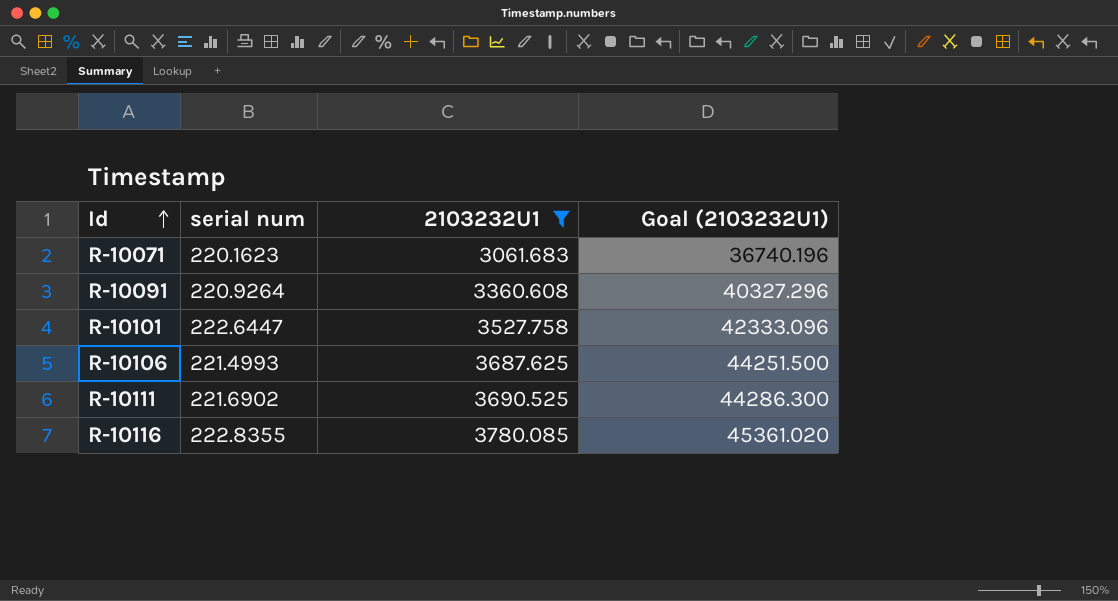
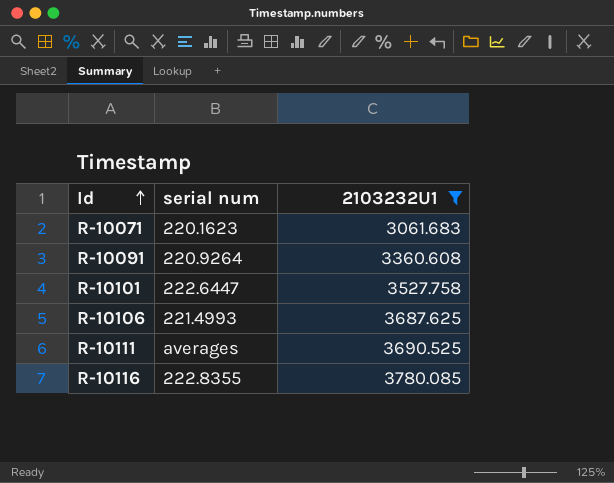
column Goal (2103232U1) | formula: [2103232U1] * 12 -> none
R-10111 | serial num: 221.6902 -> averages

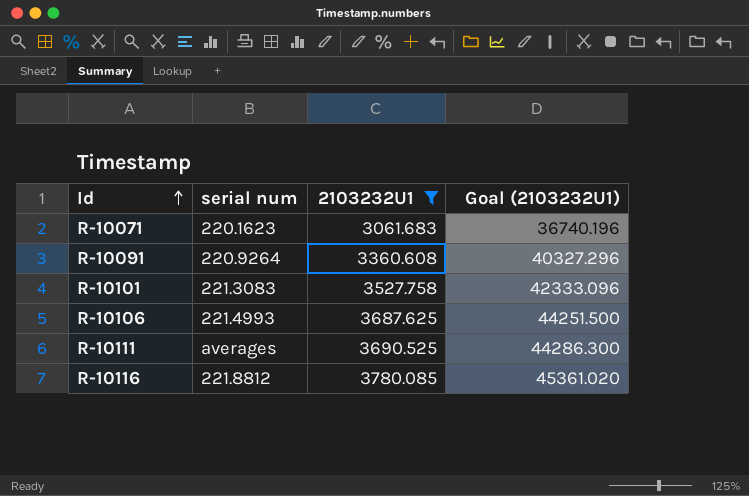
column Goal (2103232U1) | formula: none -> [2103232U1] * 12
R-10101 | serial num: 222.6447 -> 221.3083
R-10116 | serial num: 222.8355 -> 221.8812

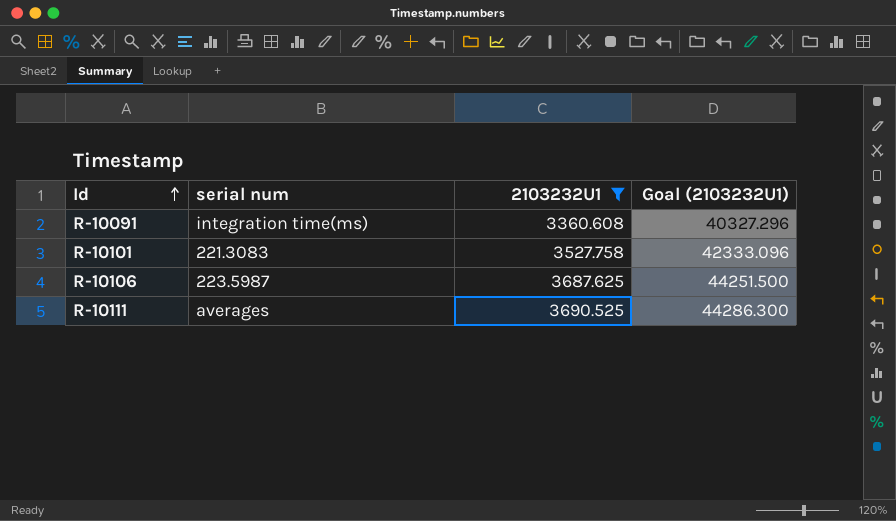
row R-10071: 220.1623 | 3061.683 | 36740.196 -> none
row R-10116: 221.8812 | 3780.085 | 45361.020 -> none
R-10091 | serial num: 220.9264 -> integration time(ms)
R-10106 | serial num: 221.4993 -> 223.5987

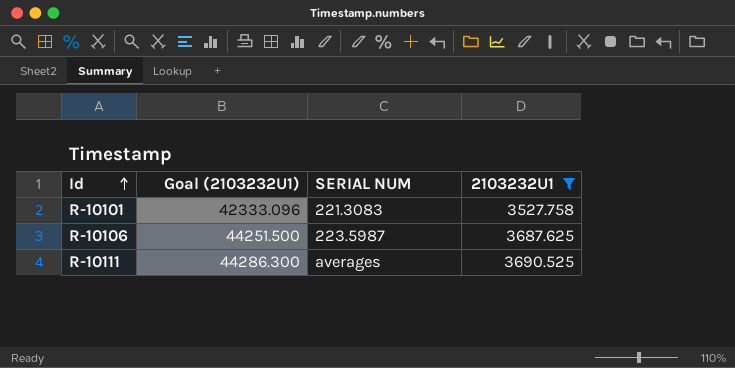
column Goal (2103232U1) | position: 4 -> 2
column name: serial num -> SERIAL NUM
row R-10091: integration time(ms) | 3360.608 | 40327.296 -> none

